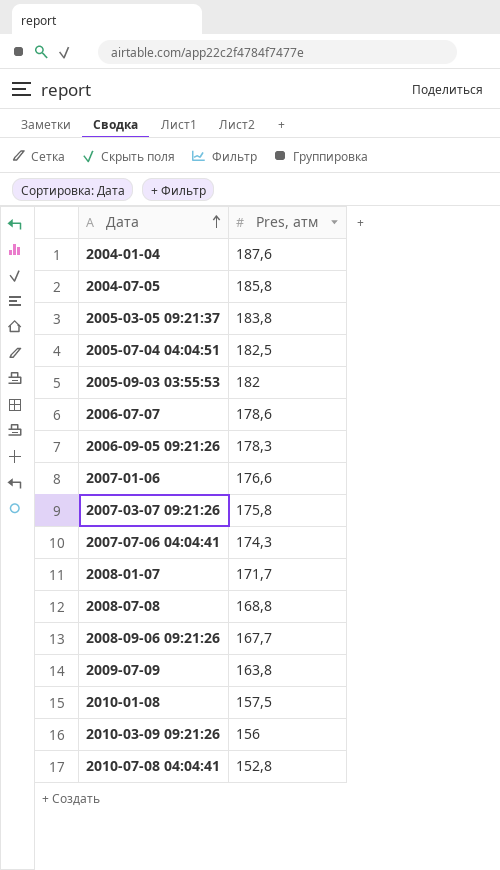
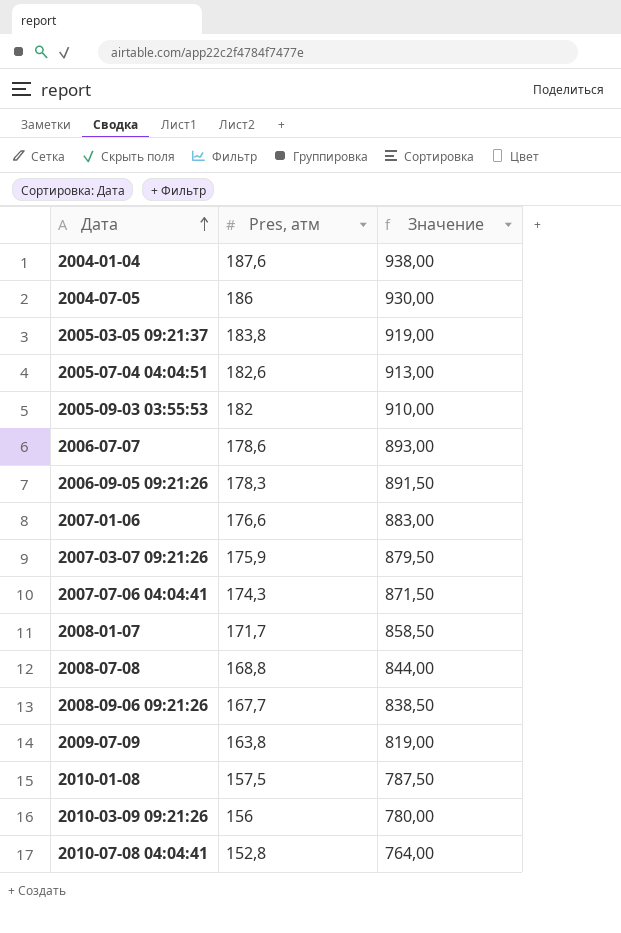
column Значение | formula: none -> [Pres, атм] * 5
2004-07-05 | Pres, атм: 185,8 -> 186
2005-07-04 04:04:51 | Pres, атм: 182,5 -> 182,6
2007-03-07 09:21:26 | Pres, атм: 175,8 -> 175,9

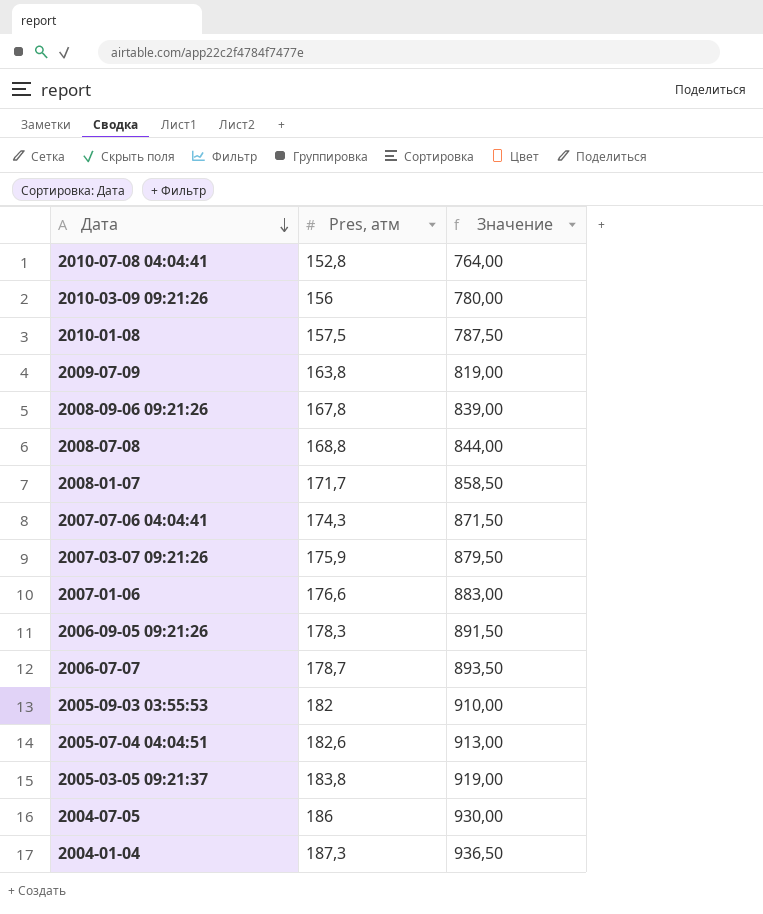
row order: Дата ascending -> Дата descending
2008-09-06 09:21:26 | Pres, атм: 167,7 -> 167,8
2008-09-06 09:21:26 | Значение: 838,50 -> 839,00
2006-07-07 | Pres, атм: 178,6 -> 178,7
2006-07-07 | Значение: 893,00 -> 893,50
2004-01-04 | Pres, атм: 187,6 -> 187,3
2004-01-04 | Значение: 938,00 -> 936,50

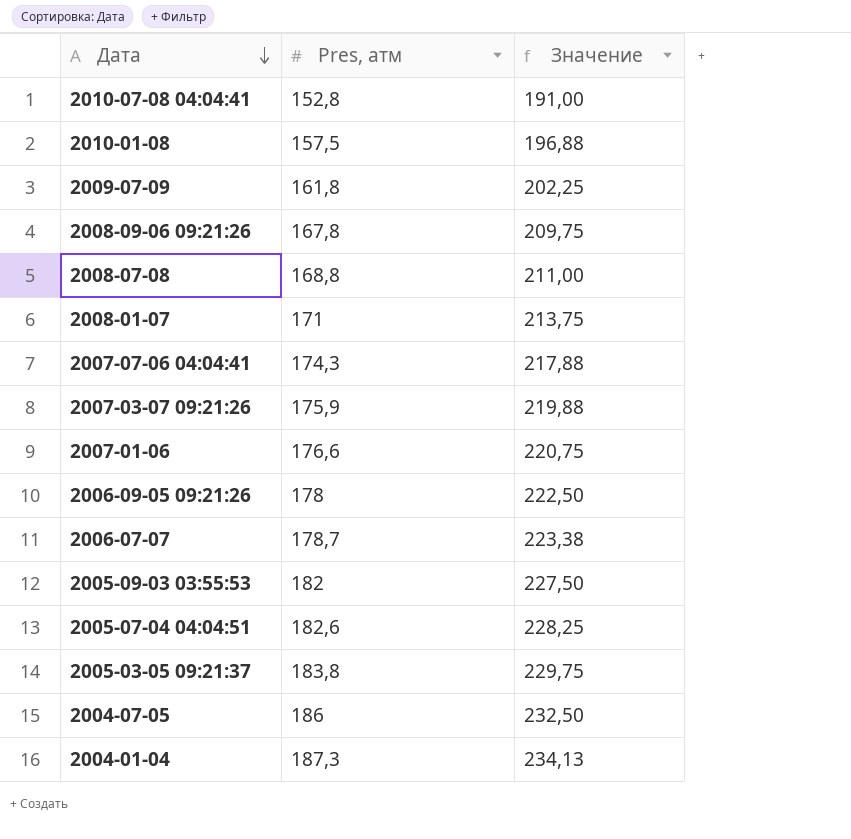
column Значение | formula: [Pres, атм] * 5 -> [Pres, атм] * 1,25
row 2010-03-09 09:21:26: 156 | 780,00 -> none
2009-07-09 | Pres, атм: 163,8 -> 161,8
2008-01-07 | Pres, атм: 171,7 -> 171
2006-09-05 09:21:26 | Pres, атм: 178,3 -> 178

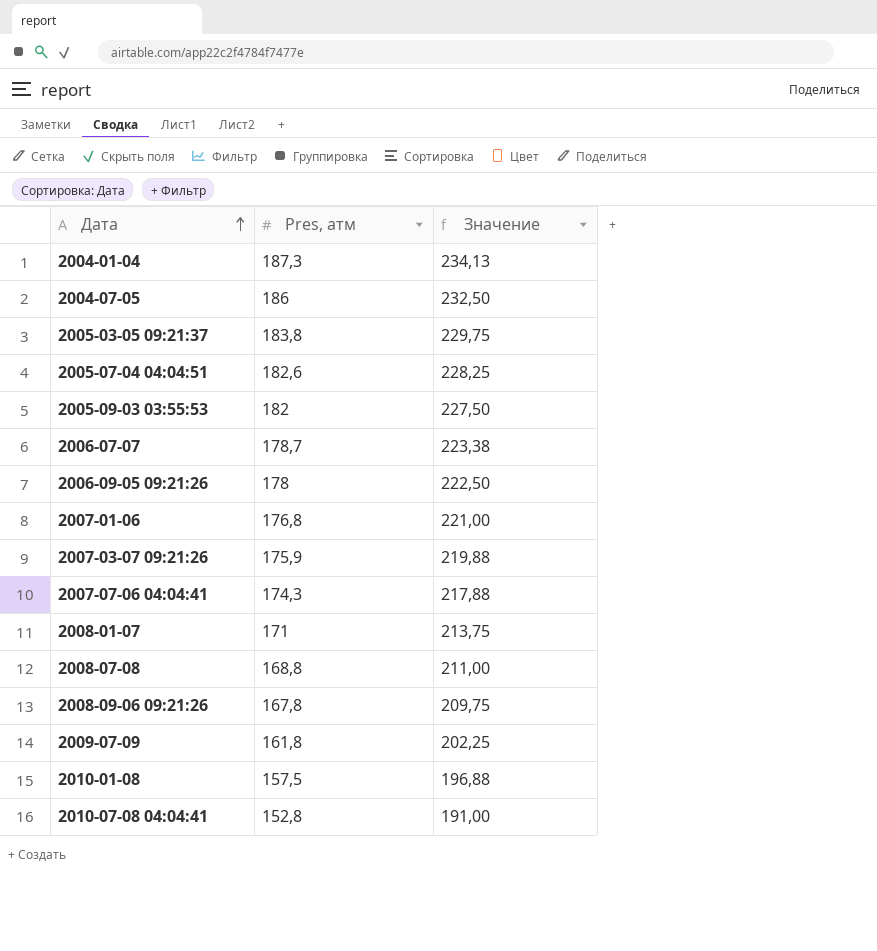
row order: Дата descending -> Дата ascending
2007-01-06 | Pres, атм: 176,6 -> 176,8
2007-01-06 | Значение: 220,75 -> 221,00

